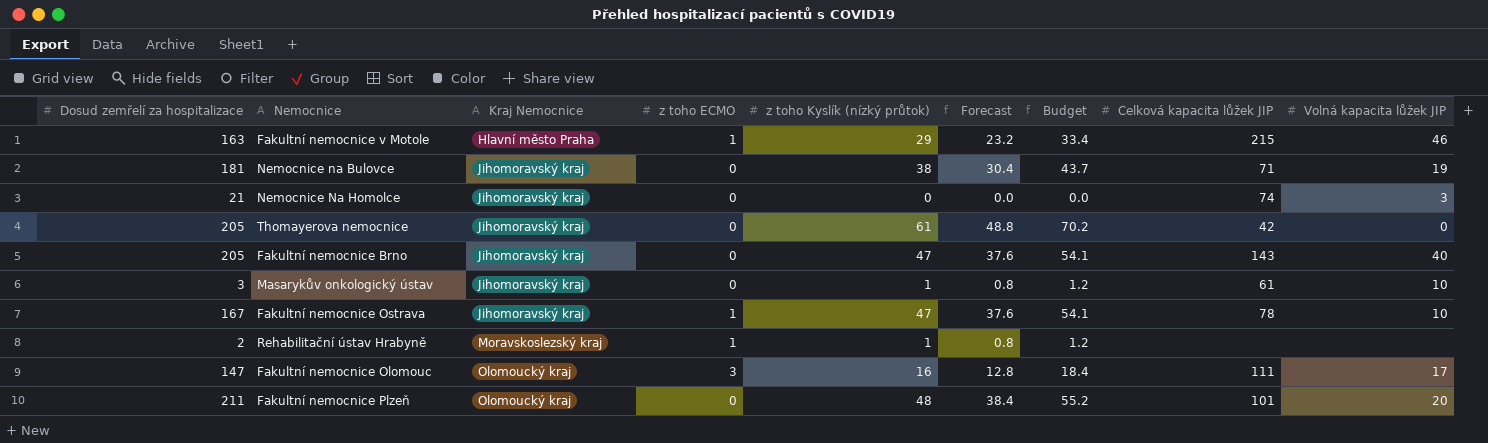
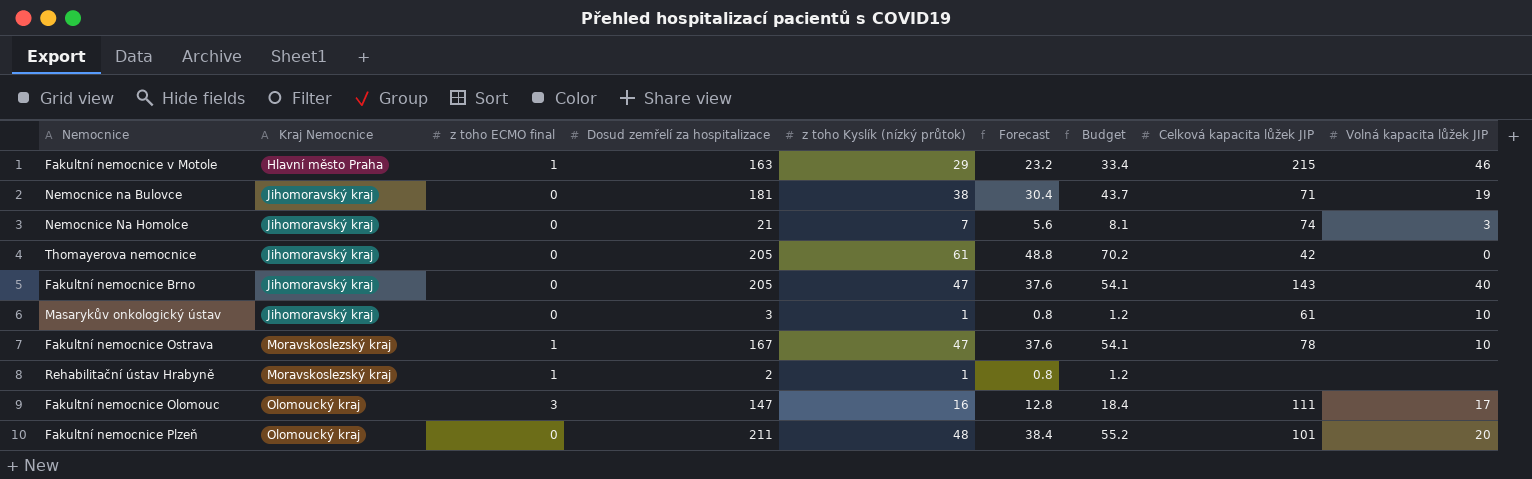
column name: z toho ECMO -> z toho ECMO final
column Dosud zemřelí za hospitalizace | position: 1 -> 4
Nemocnice Na Homolce | z toho Kyslík (nízký průtok): 0 -> 7
Nemocnice Na Homolce | Forecast: 0.0 -> 5.6
Nemocnice Na Homolce | Budget: 0.0 -> 8.1
Fakultní nemocnice Ostrava | Kraj Nemocnice: Jihomoravský kraj -> Moravskoslezský kraj

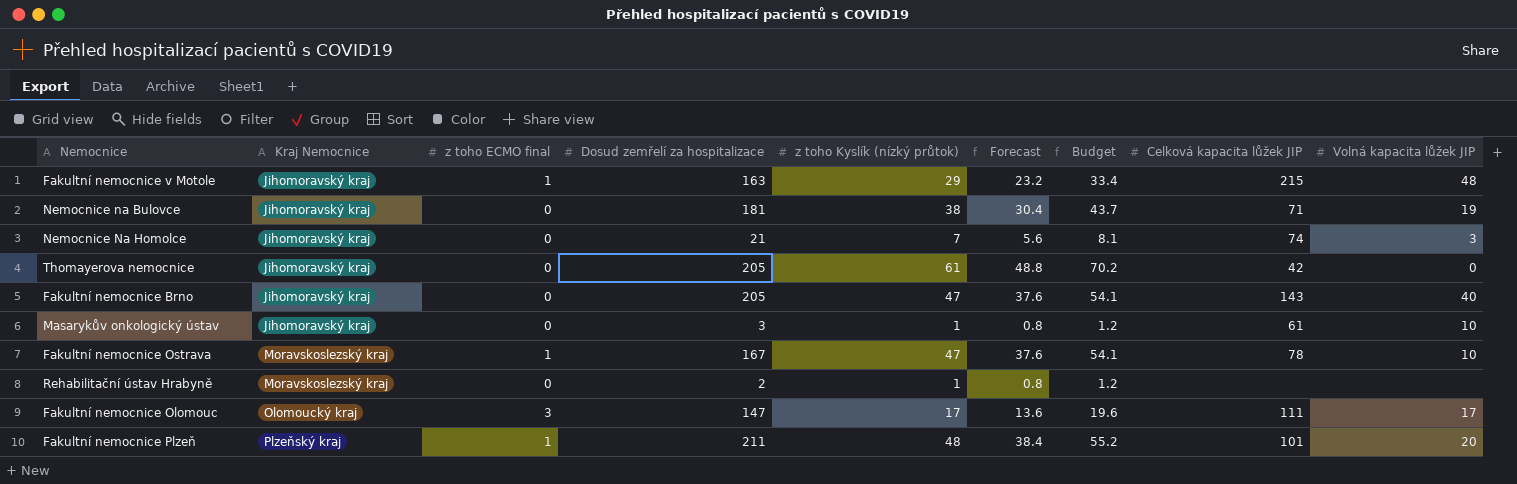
Fakultní nemocnice v Motole | Kraj Nemocnice: Hlavní město Praha -> Jihomoravský kraj
Fakultní nemocnice v Motole | Volná kapacita lůžek JIP: 46 -> 48
Rehabilitační ústav Hrabyně | z toho ECMO final: 1 -> 0
Fakultní nemocnice Olomouc | z toho Kyslík (nízký průtok): 16 -> 17
Fakultní nemocnice Olomouc | Forecast: 12.8 -> 13.6
Fakultní nemocnice Olomouc | Budget: 18.4 -> 19.6
Fakultní nemocnice Plzeň | Kraj Nemocnice: Olomoucký kraj -> Plzeňský kraj
Fakultní nemocnice Plzeň | z toho ECMO final: 0 -> 1

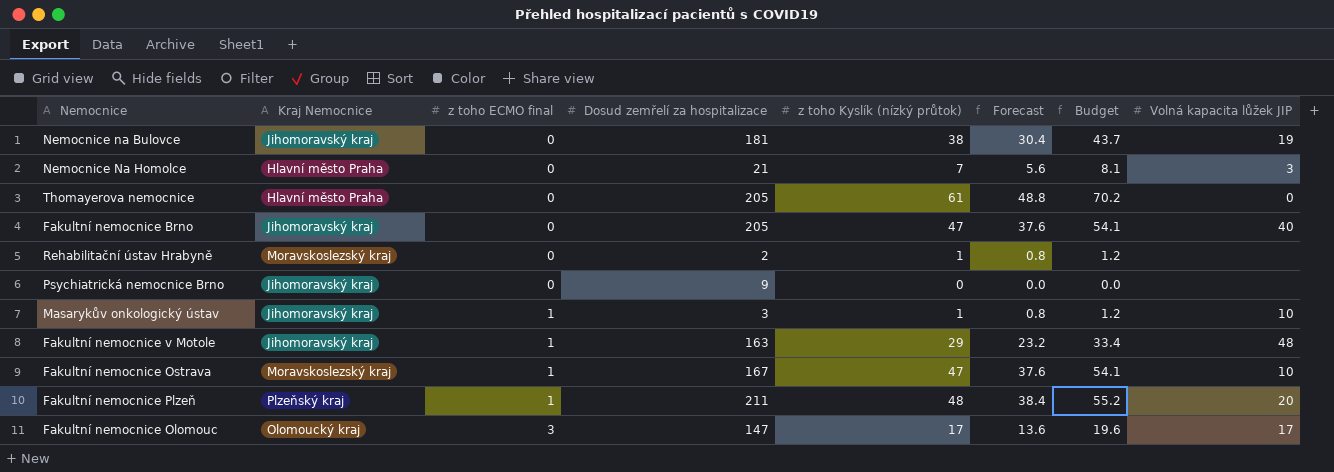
row order: Kraj Nemocnice ascending -> z toho ECMO final ascending
column Celková kapacita lůžek JIP | position: 8 -> none
Nemocnice Na Homolce | Kraj Nemocnice: Jihomoravský kraj -> Hlavní město Praha
Thomayerova nemocnice | Kraj Nemocnice: Jihomoravský kraj -> Hlavní město Praha
row Psychiatrická nemocnice Brno: none -> Jihomoravský kraj | 0 | 9 | 0 | 0.0 | 0.0 | none
Masarykův onkologický ústav | z toho ECMO final: 0 -> 1

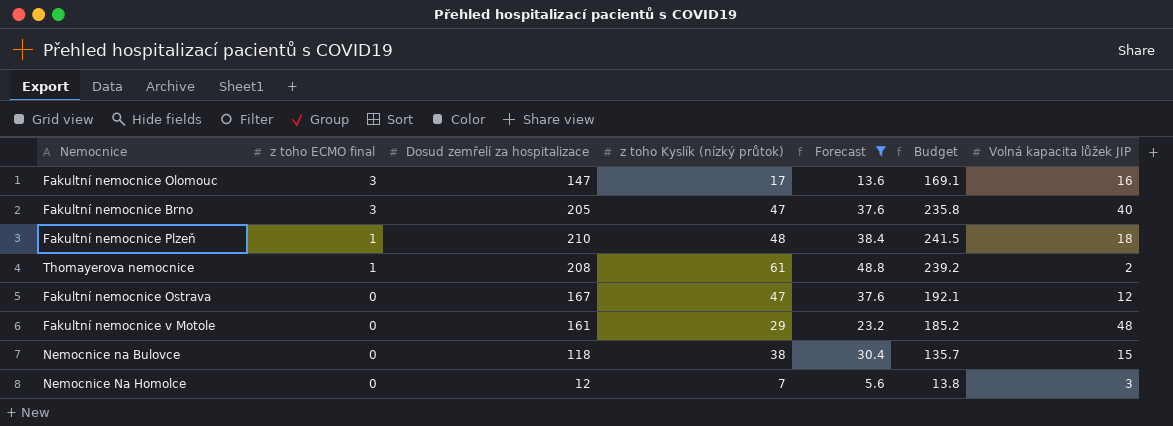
filter: none -> Forecast >= 5.6
row order: z toho ECMO final ascending -> z toho ECMO final descending
column Kraj Nemocnice | position: 2 -> none
column Budget | formula: [z toho Kyslík (nízký průtok)] * 1.15 -> [Dosud zemřelí za hospitalizace] * 1.15
Fakultní nemocnice Olomouc | Volná kapacita lůžek JIP: 17 -> 16
Fakultní nemocnice Brno | z toho ECMO final: 0 -> 3
Fakultní nemocnice Plzeň | Dosud zemřelí za hospitalizace: 211 -> 210
Fakultní nemocnice Plzeň | Volná kapacita lůžek JIP: 20 -> 18
Thomayerova nemocnice | z toho ECMO final: 0 -> 1
Thomayerova nemocnice | Dosud zemřelí za hospitalizace: 205 -> 208
Thomayerova nemocnice | Volná kapacita lůžek JIP: 0 -> 2
Fakultní nemocnice Ostrava | z toho ECMO final: 1 -> 0
Fakultní nemocnice Ostrava | Volná kapacita lůžek JIP: 10 -> 12
Fakultní nemocnice v Motole | z toho ECMO final: 1 -> 0
Fakultní nemocnice v Motole | Dosud zemřelí za hospitalizace: 163 -> 161
Nemocnice na Bulovce | Dosud zemřelí za hospitalizace: 181 -> 118
Nemocnice na Bulovce | Volná kapacita lůžek JIP: 19 -> 15
Nemocnice Na Homolce | Dosud zemřelí za hospitalizace: 21 -> 12

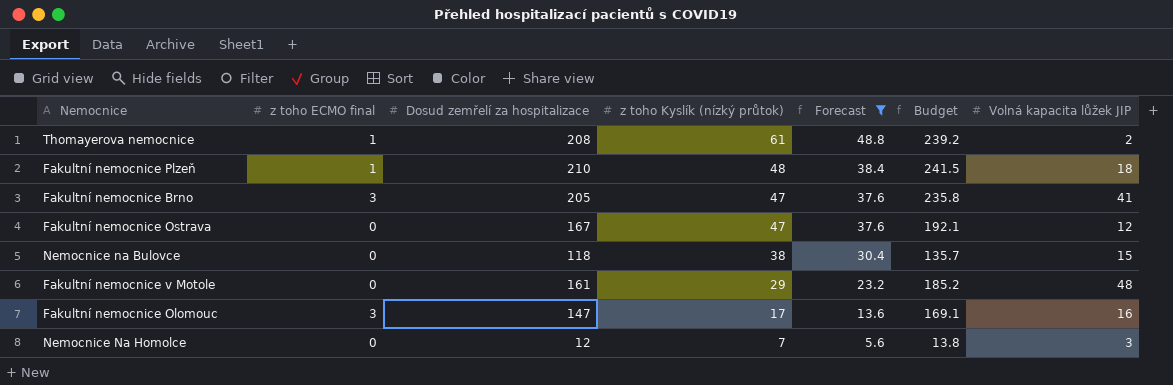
row order: z toho ECMO final descending -> z toho Kyslík (nízký průtok) descending
Fakultní nemocnice Brno | Volná kapacita lůžek JIP: 40 -> 41

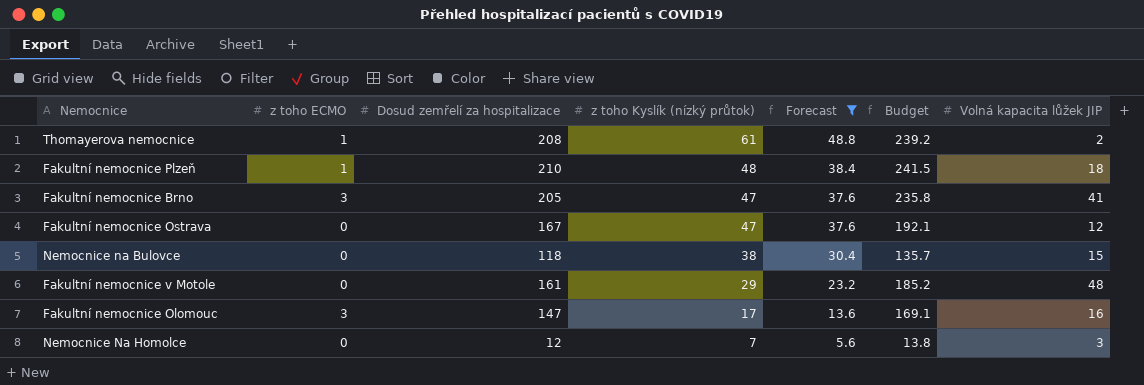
column name: z toho ECMO final -> z toho ECMO

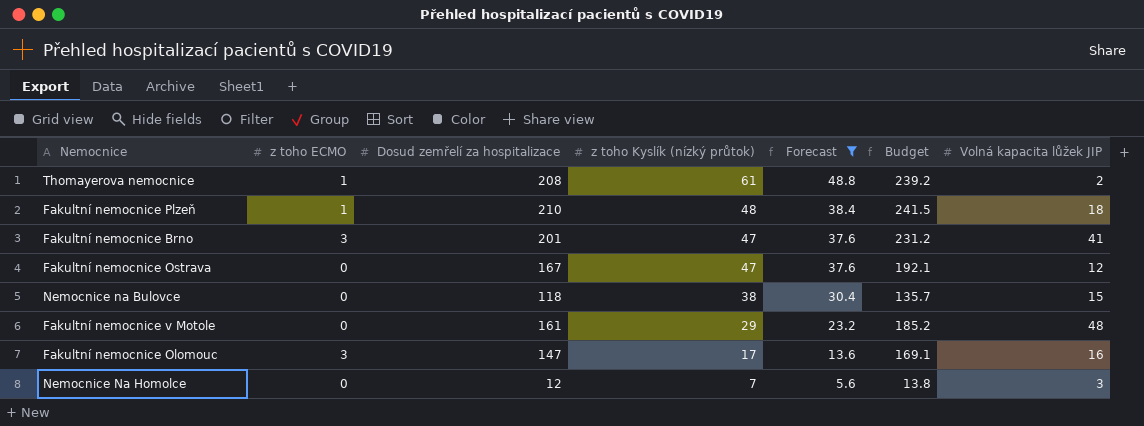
Fakultní nemocnice Brno | Dosud zemřelí za hospitalizace: 205 -> 201
Fakultní nemocnice Brno | Budget: 235.8 -> 231.2

